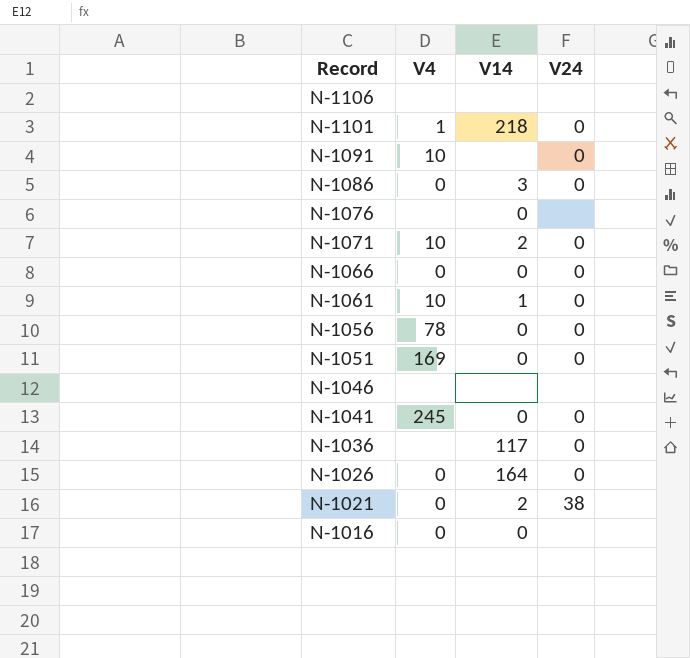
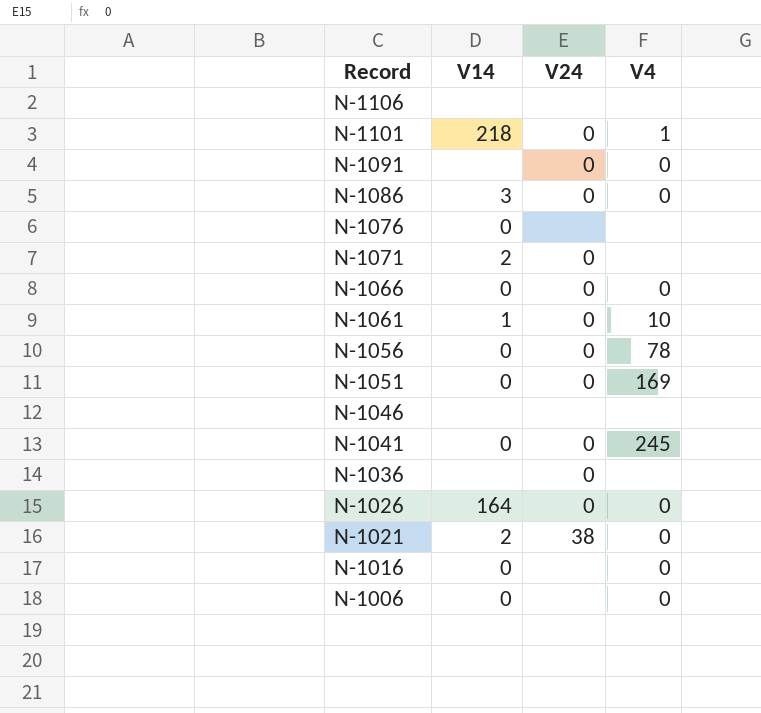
column V4 | position: 2 -> 4
N-1091 | V4: 10 -> 0
N-1071 | V4: 10 -> none
N-1036 | V14: 117 -> none
row N-1006: none -> 0 | none | 0

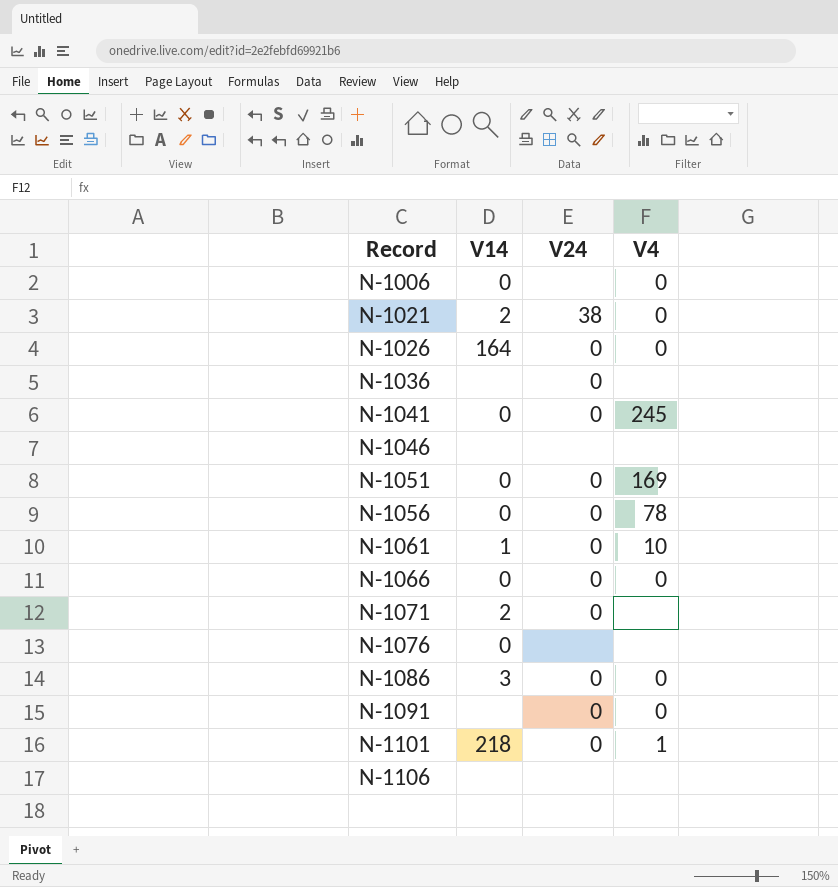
row order: Record descending -> Record ascending
row N-1016: 0 | none | 0 -> none

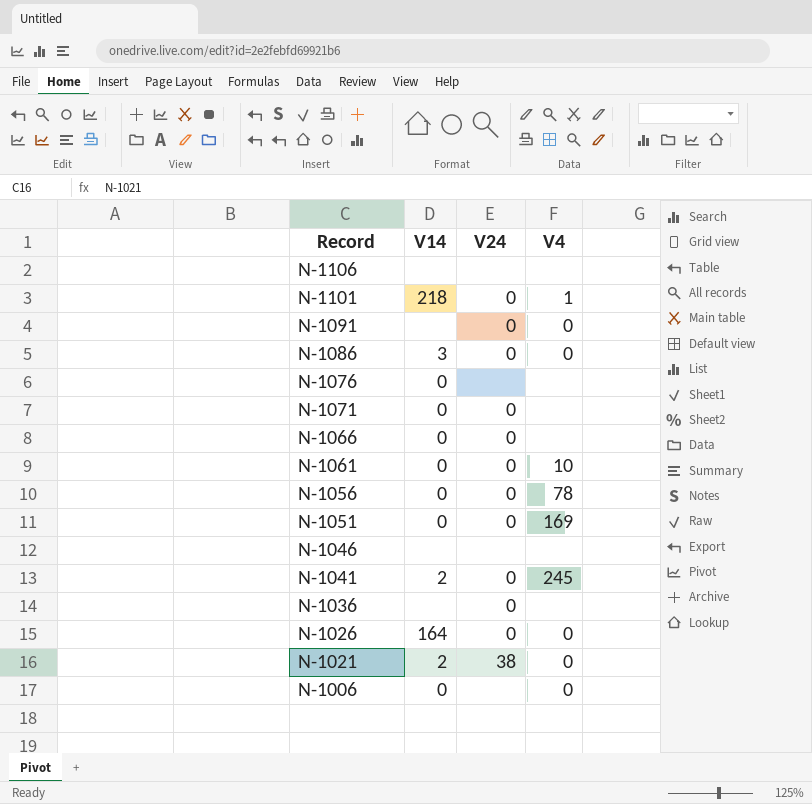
row order: Record ascending -> Record descending
N-1071 | V14: 2 -> 0
N-1066 | V4: 0 -> none
N-1061 | V14: 1 -> 0
N-1041 | V14: 0 -> 2

